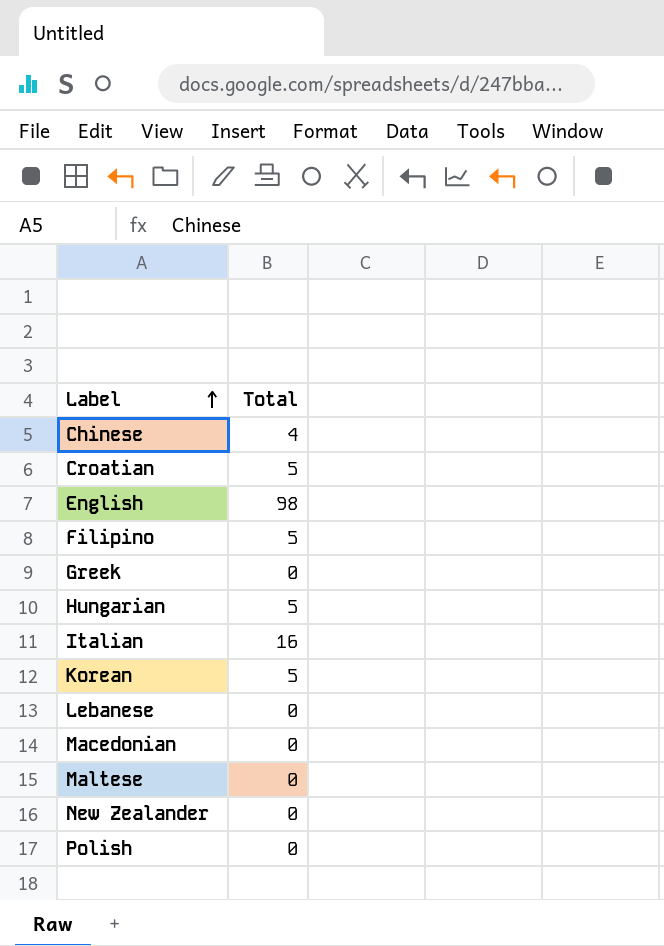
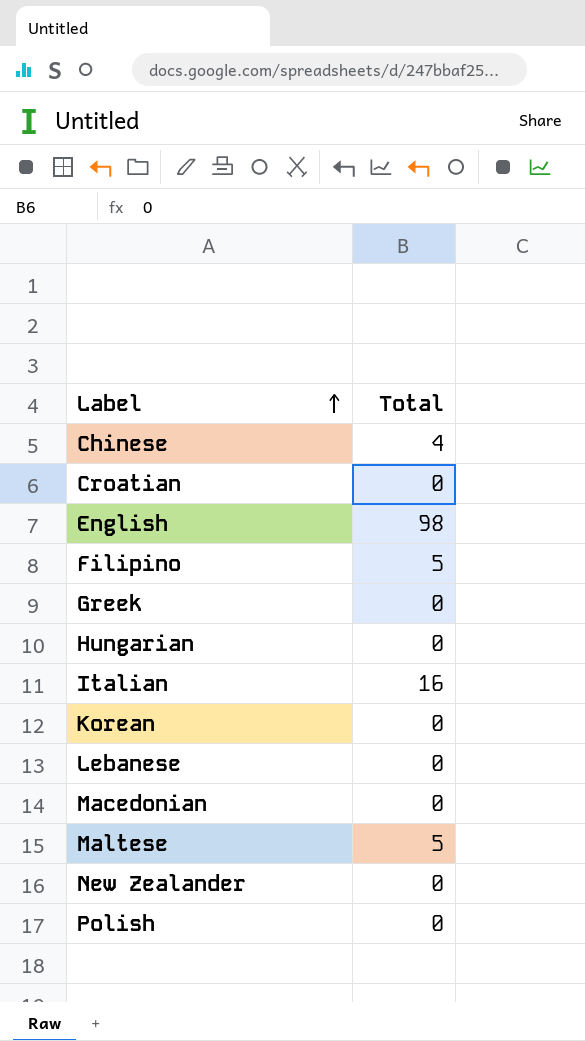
Croatian | Total: 5 -> 0
Hungarian | Total: 5 -> 0
Korean | Total: 5 -> 0
Maltese | Total: 0 -> 5

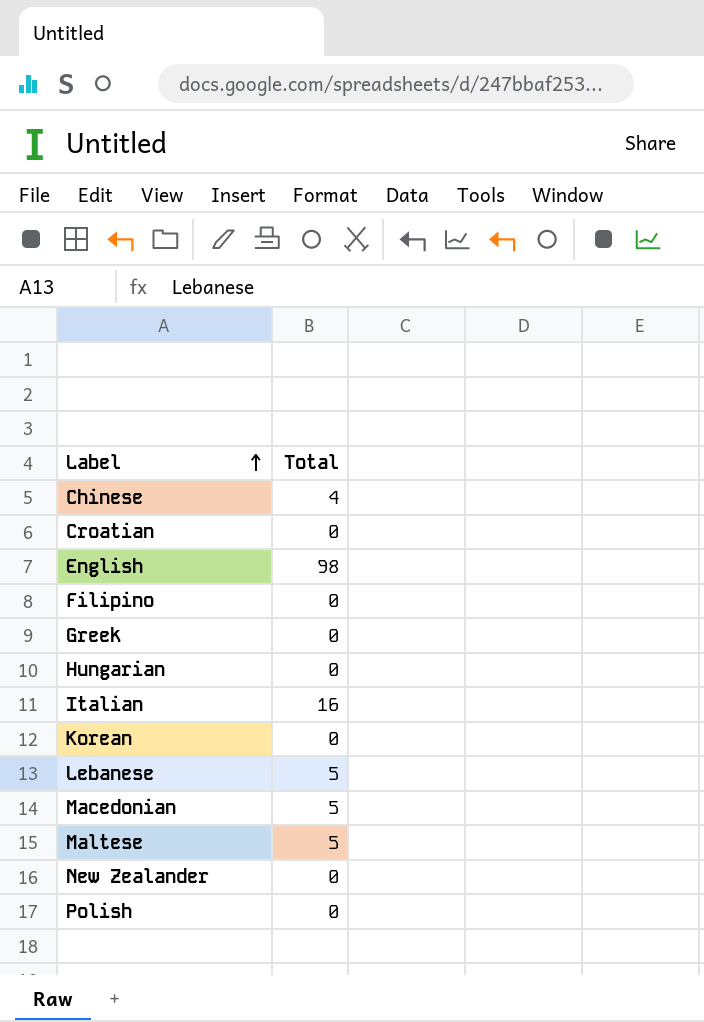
Filipino | Total: 5 -> 0
Lebanese | Total: 0 -> 5
Macedonian | Total: 0 -> 5

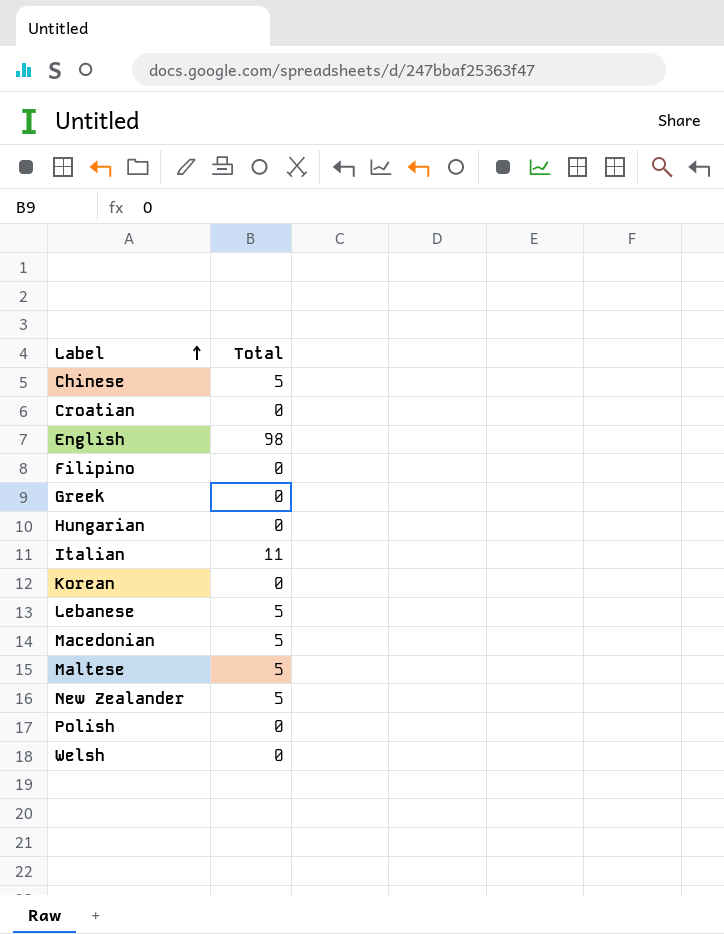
Chinese | Total: 4 -> 5
Italian | Total: 16 -> 11
New Zealander | Total: 0 -> 5
row Welsh: none -> 0

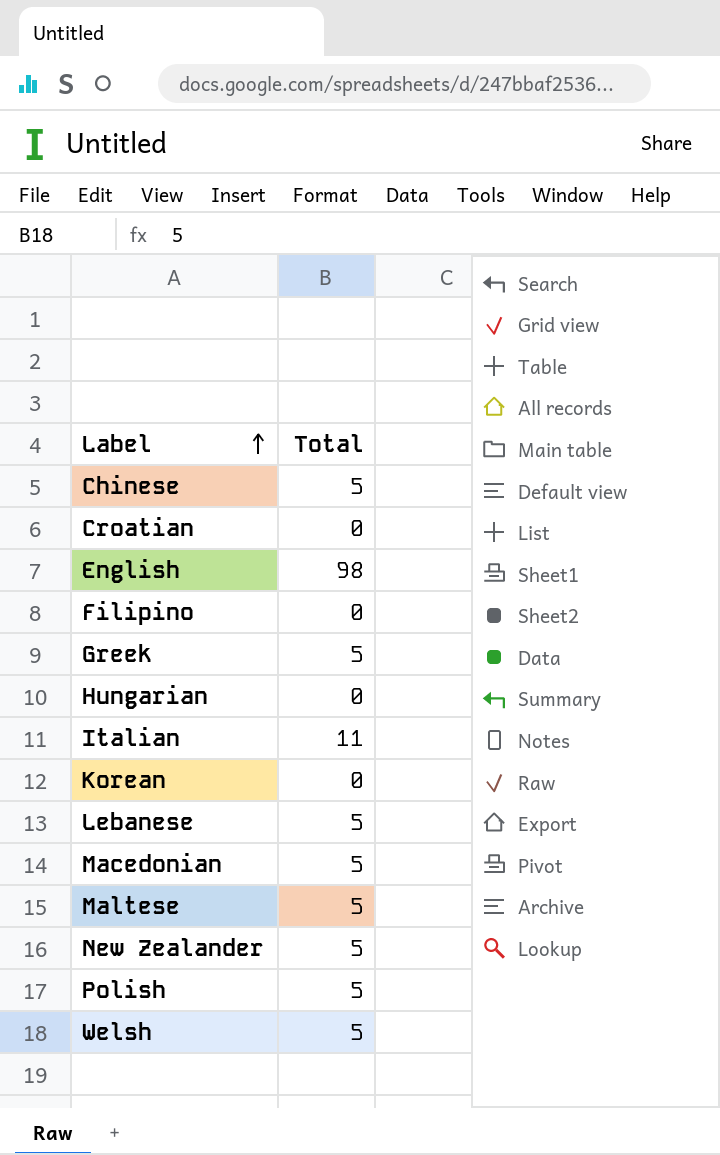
Greek | Total: 0 -> 5
Polish | Total: 0 -> 5
Welsh | Total: 0 -> 5

